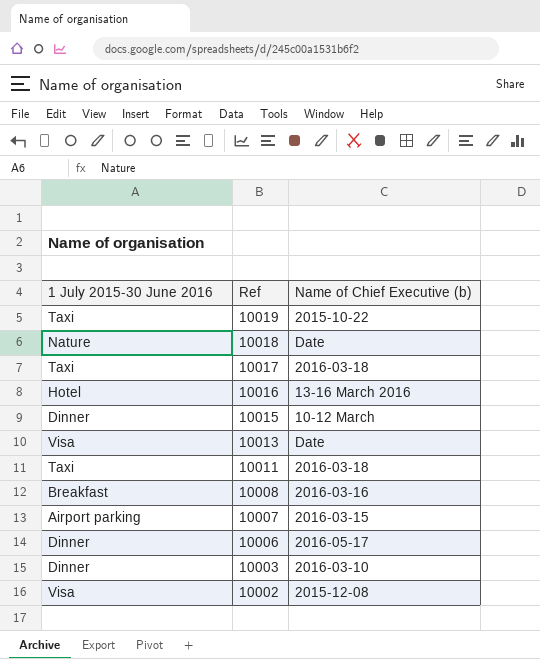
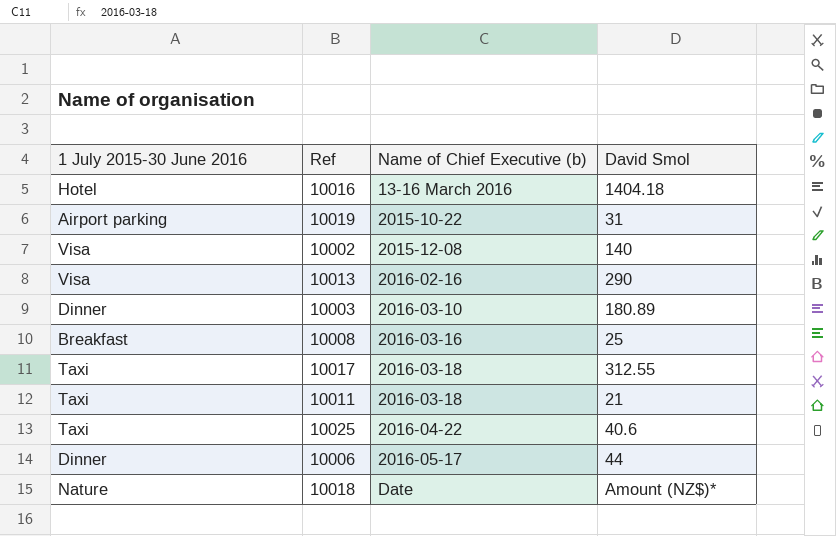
row order: Ref descending -> Name of Chief Executive (b) ascending
column David Smol | position: none -> 4
row 10015: Dinner | 10-12 March -> none
row 10007: Airport parking | 2016-03-15 -> none
10019 | 1 July 2015-30 June 2016: Taxi -> Airport parking
10013 | Name of Chief Executive (b): Date -> 2016-02-16
row 10025: none -> Taxi | 2016-04-22 | 40.6

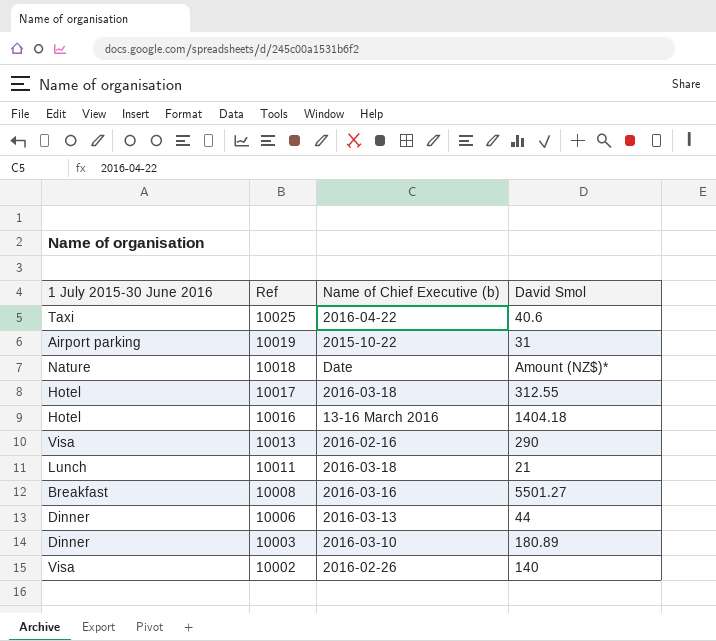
row order: Name of Chief Executive (b) ascending -> Ref descending
10017 | 1 July 2015-30 June 2016: Taxi -> Hotel
10011 | 1 July 2015-30 June 2016: Taxi -> Lunch
10008 | David Smol: 25 -> 5501.27
10006 | Name of Chief Executive (b): 2016-05-17 -> 2016-03-13
10002 | Name of Chief Executive (b): 2015-12-08 -> 2016-02-26

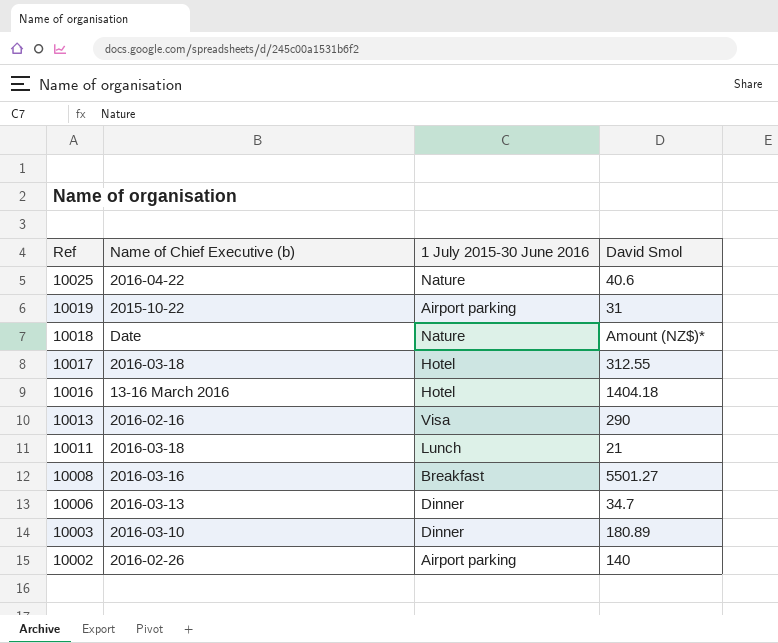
column 1 July 2015-30 June 2016 | position: 1 -> 3
10025 | 1 July 2015-30 June 2016: Taxi -> Nature
10006 | David Smol: 44 -> 34.7
10002 | 1 July 2015-30 June 2016: Visa -> Airport parking

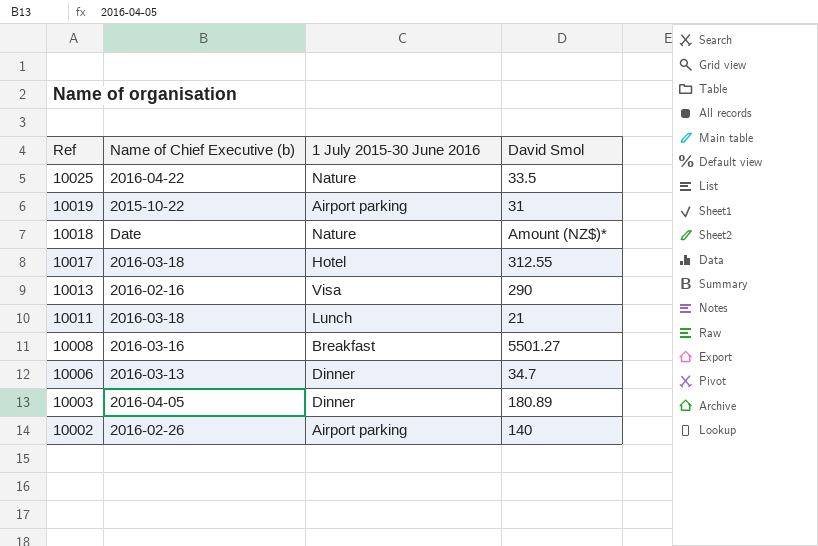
row 10016: 13-16 March 2016 | Hotel | 1404.18 -> none
10025 | David Smol: 40.6 -> 33.5
10003 | Name of Chief Executive (b): 2016-03-10 -> 2016-04-05

